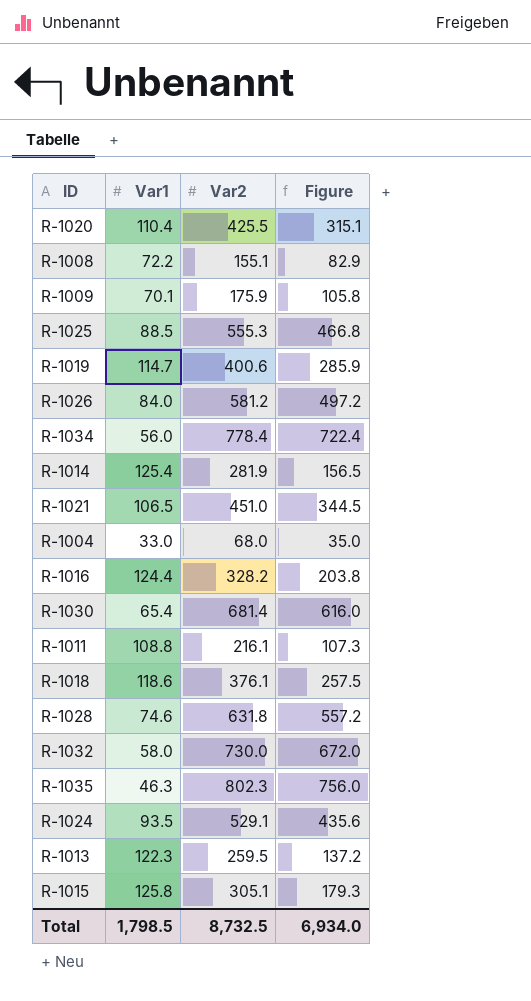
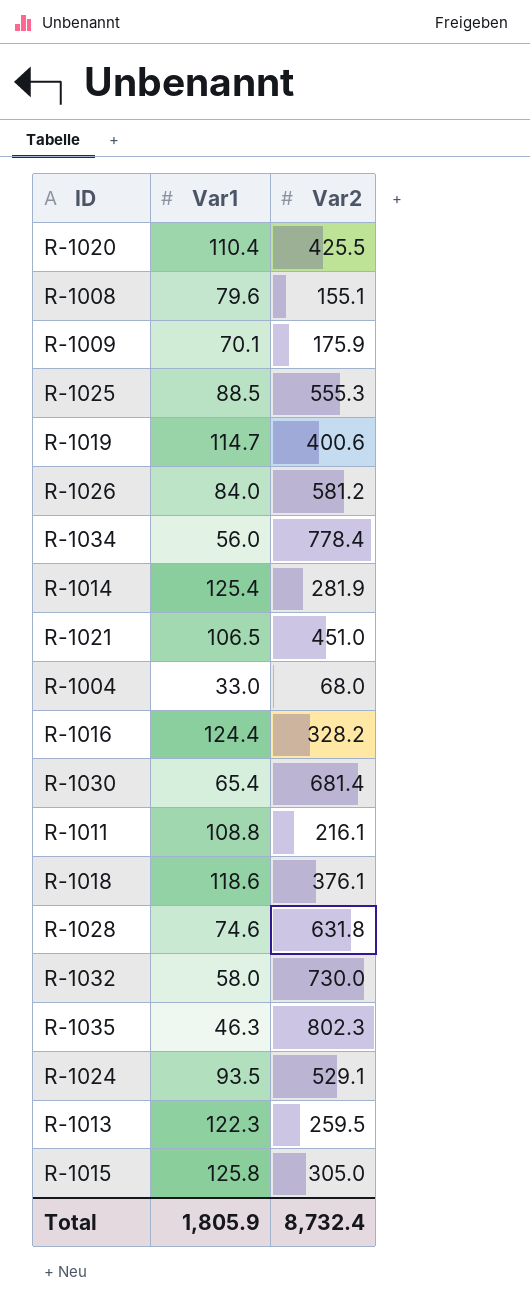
column Figure | formula: [Var2] - [Var1] -> none
R-1008 | Var1: 72.2 -> 79.6
R-1015 | Var2: 305.1 -> 305.0
Total | Var1: 1,798.5 -> 1,805.9
Total | Var2: 8,732.5 -> 8,732.4

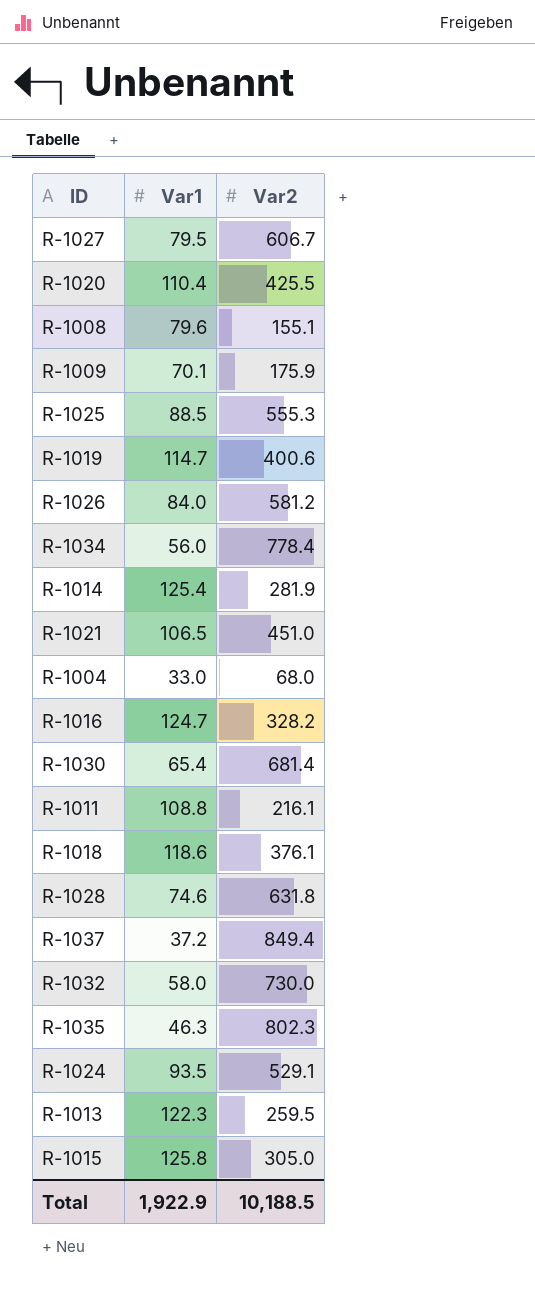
row R-1027: none -> 79.5 | 606.7
R-1016 | Var1: 124.4 -> 124.7
row R-1037: none -> 37.2 | 849.4
Total | Var1: 1,805.9 -> 1,922.9
Total | Var2: 8,732.4 -> 10,188.5

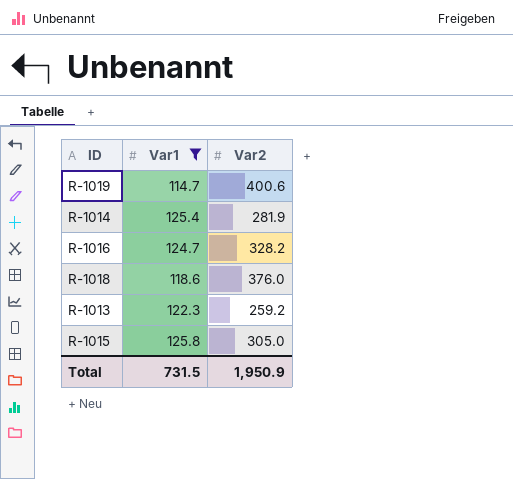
filter: none -> Var1 >= 114.7
R-1018 | Var2: 376.1 -> 376.0
R-1013 | Var2: 259.5 -> 259.2
Total | Var1: 1,922.9 -> 731.5
Total | Var2: 10,188.5 -> 1,950.9

